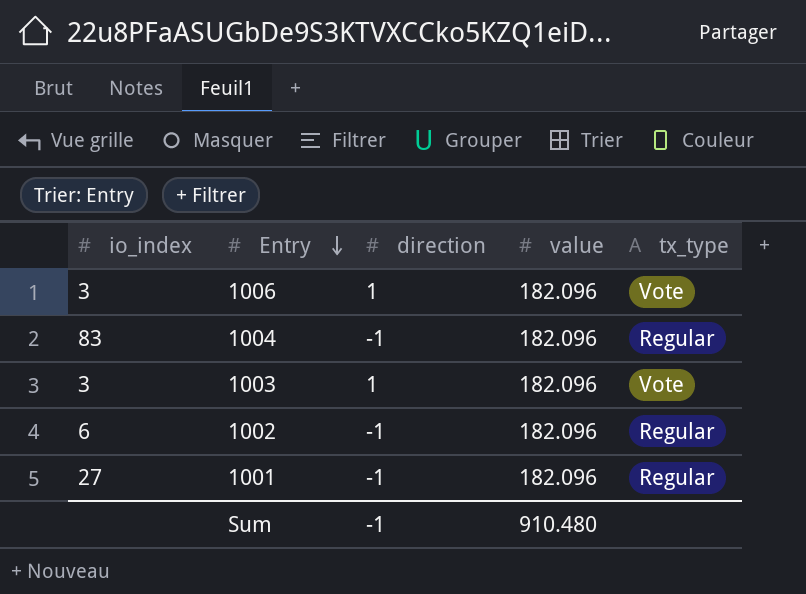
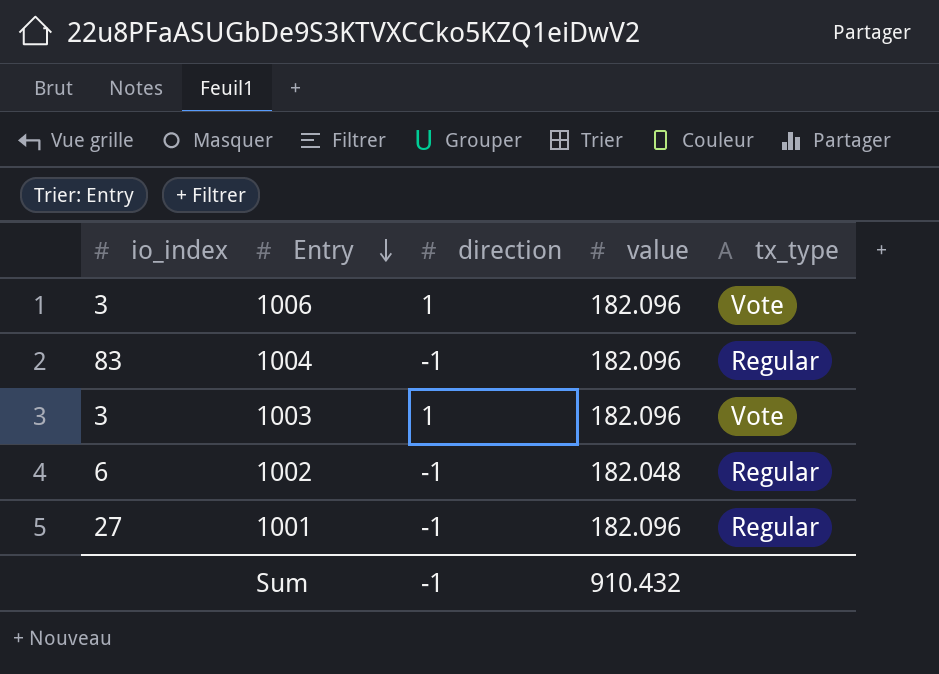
1002 | value: 182.096 -> 182.048
Sum | value: 910.480 -> 910.432

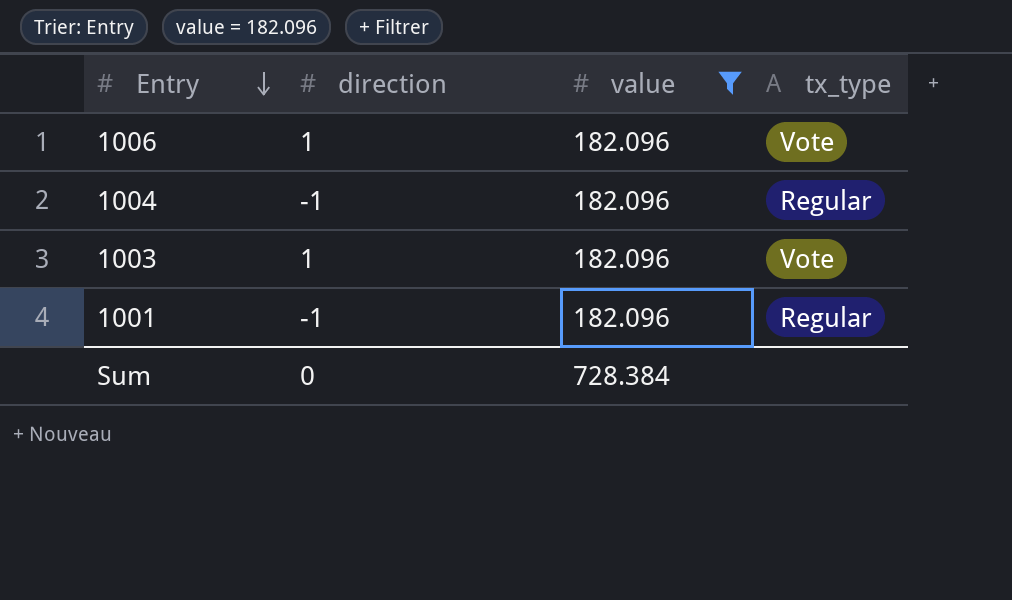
filter: none -> value = 182.096
column io_index | position: 1 -> none
Sum | direction: -1 -> 0
Sum | value: 910.432 -> 728.384

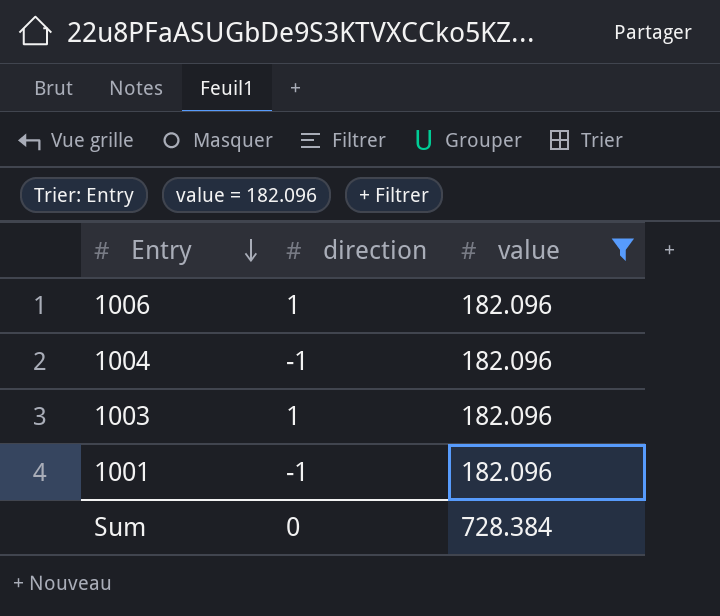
column tx_type | position: 4 -> none

